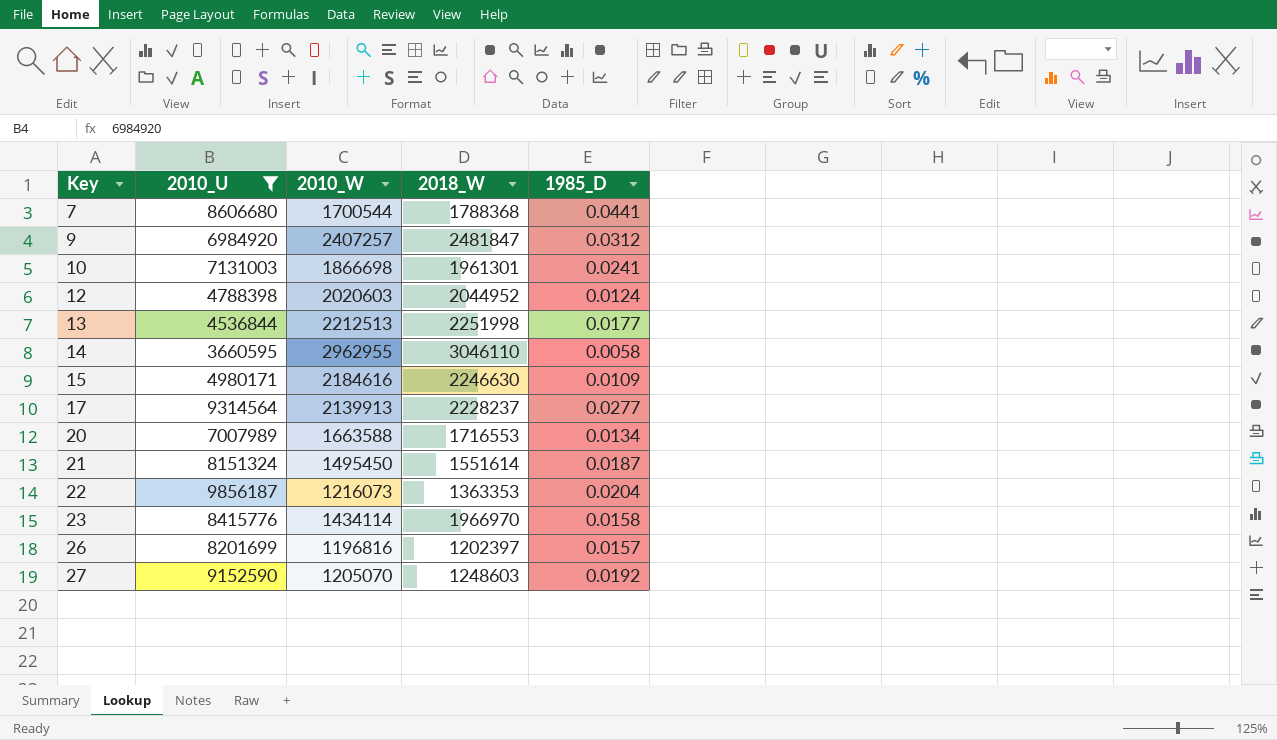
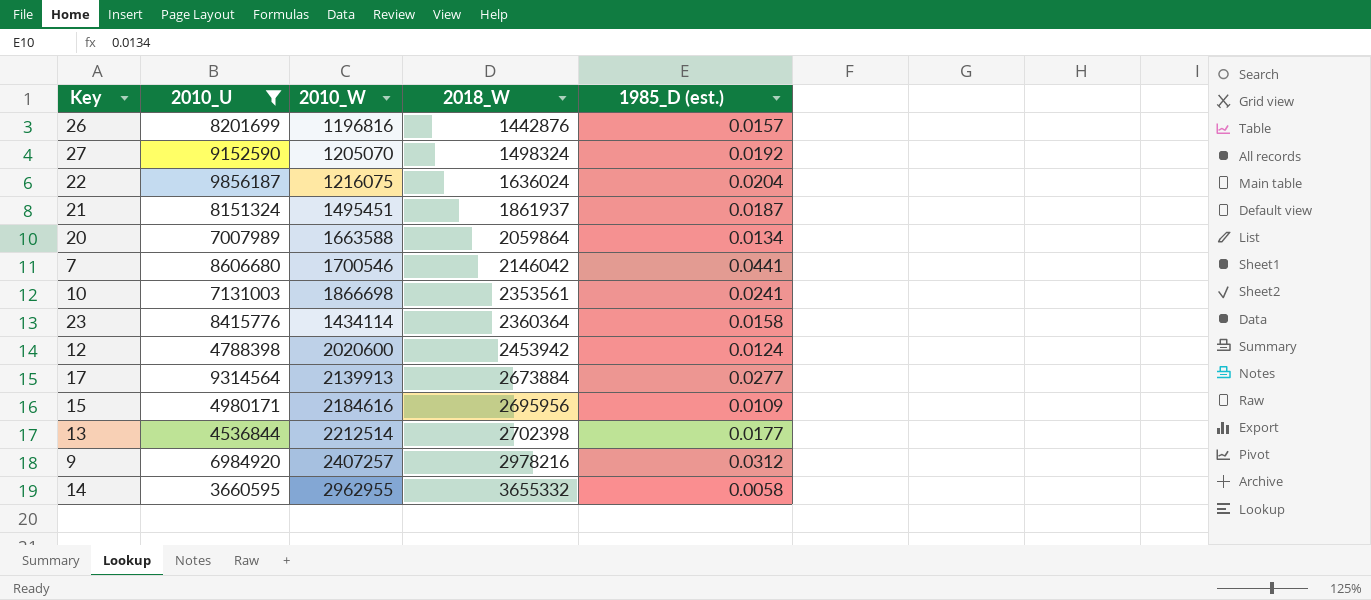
row order: Key ascending -> 2018_W ascending
column name: 1985_D -> 1985_D (est.)
26 | 2018_W: 1202397 -> 1442876
27 | 2018_W: 1248603 -> 1498324
22 | 2010_W: 1216073 -> 1216075
22 | 2018_W: 1363353 -> 1636024
21 | 2010_W: 1495450 -> 1495451
21 | 2018_W: 1551614 -> 1861937
20 | 2018_W: 1716553 -> 2059864
7 | 2010_W: 1700544 -> 1700546
7 | 2018_W: 1788368 -> 2146042
10 | 2018_W: 1961301 -> 2353561
23 | 2018_W: 1966970 -> 2360364
12 | 2010_W: 2020603 -> 2020600
12 | 2018_W: 2044952 -> 2453942
17 | 2018_W: 2228237 -> 2673884
15 | 2018_W: 2246630 -> 2695956
13 | 2010_W: 2212513 -> 2212514
13 | 2018_W: 2251998 -> 2702398
9 | 2018_W: 2481847 -> 2978216
14 | 2018_W: 3046110 -> 3655332

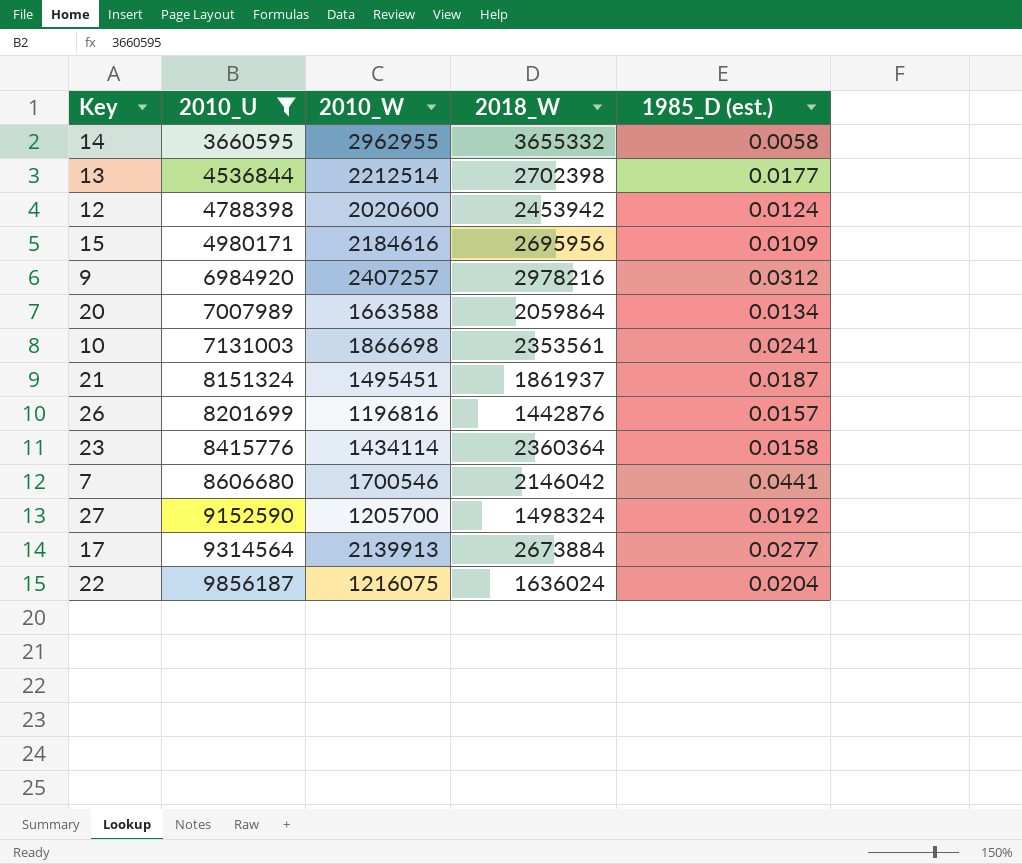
row order: 2018_W ascending -> 2010_U ascending
27 | 2010_W: 1205070 -> 1205700

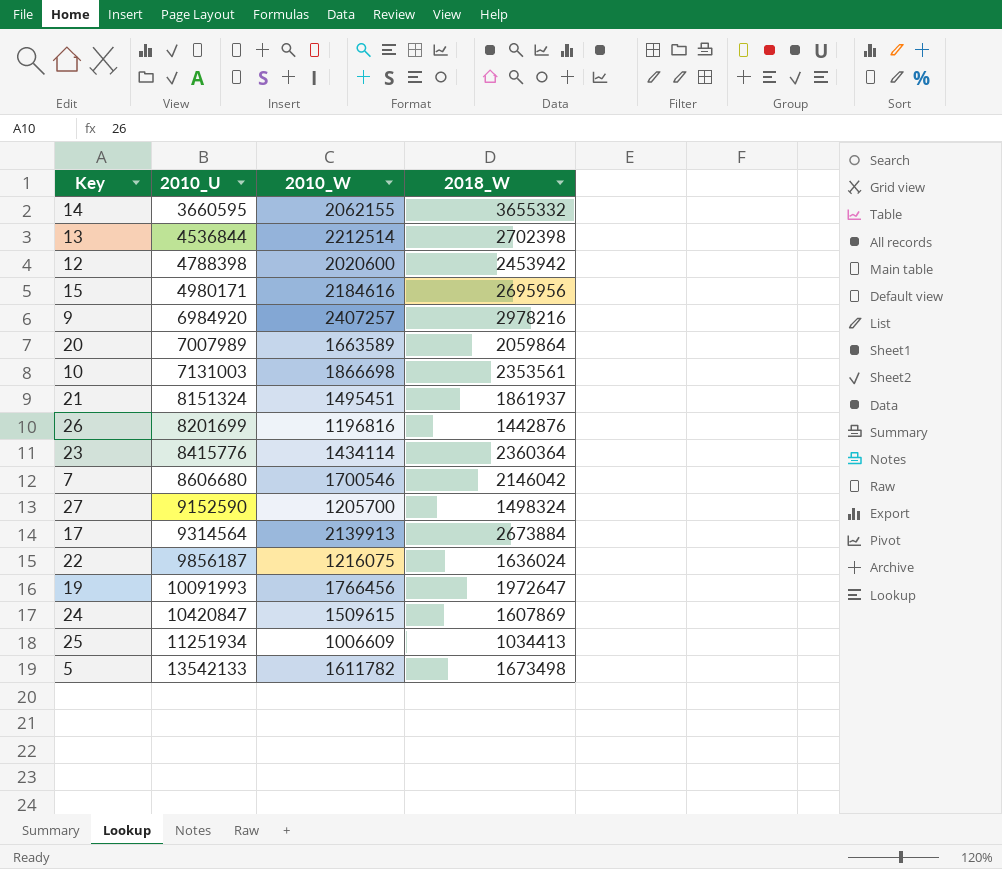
filter: 2010_U <= 9856187 -> none
column 1985_D (est.) | position: 5 -> none
14 | 2010_W: 2962955 -> 2062155
20 | 2010_W: 1663588 -> 1663589

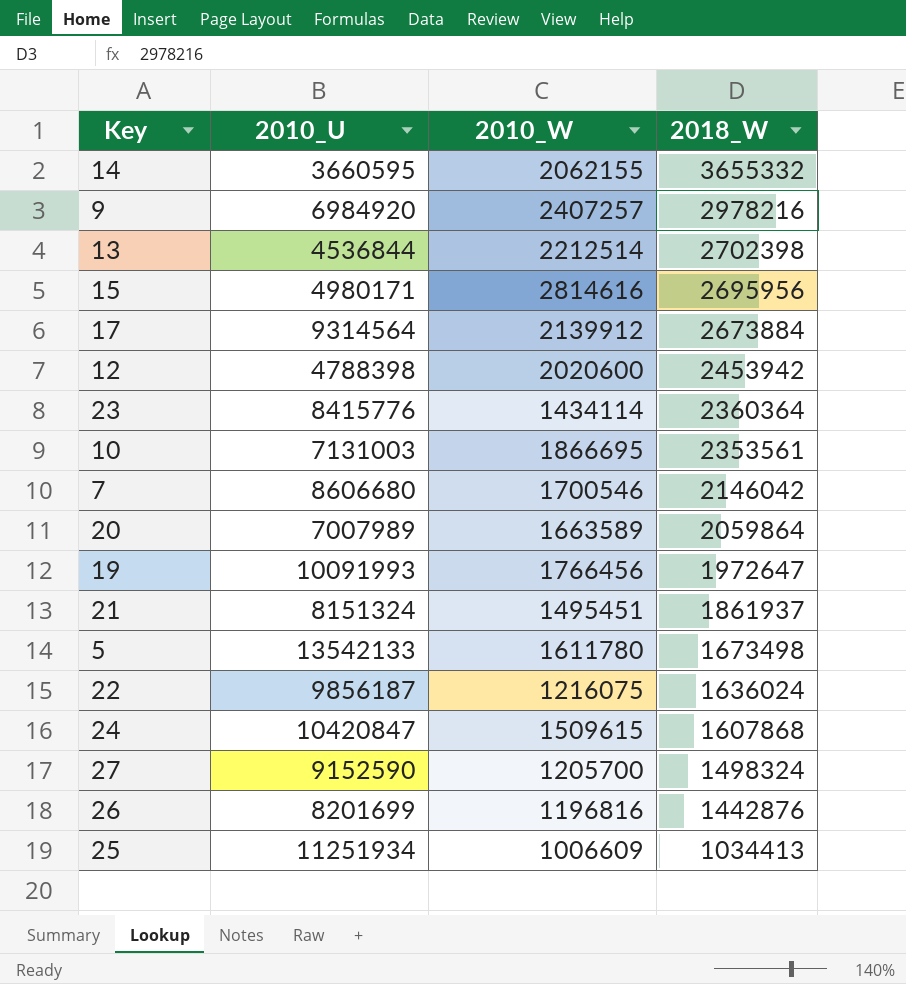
row order: 2010_U ascending -> 2018_W descending
15 | 2010_W: 2184616 -> 2814616
17 | 2010_W: 2139913 -> 2139912
10 | 2010_W: 1866698 -> 1866695
5 | 2010_W: 1611782 -> 1611780
24 | 2018_W: 1607869 -> 1607868

